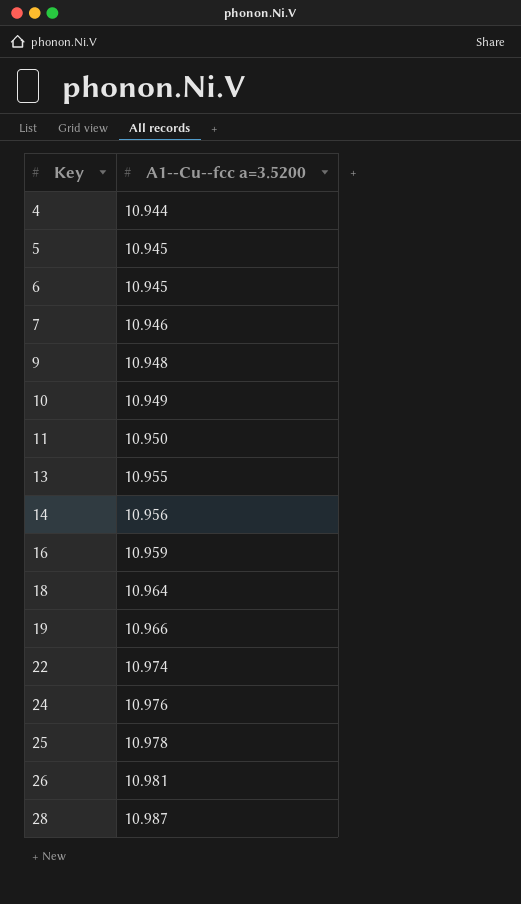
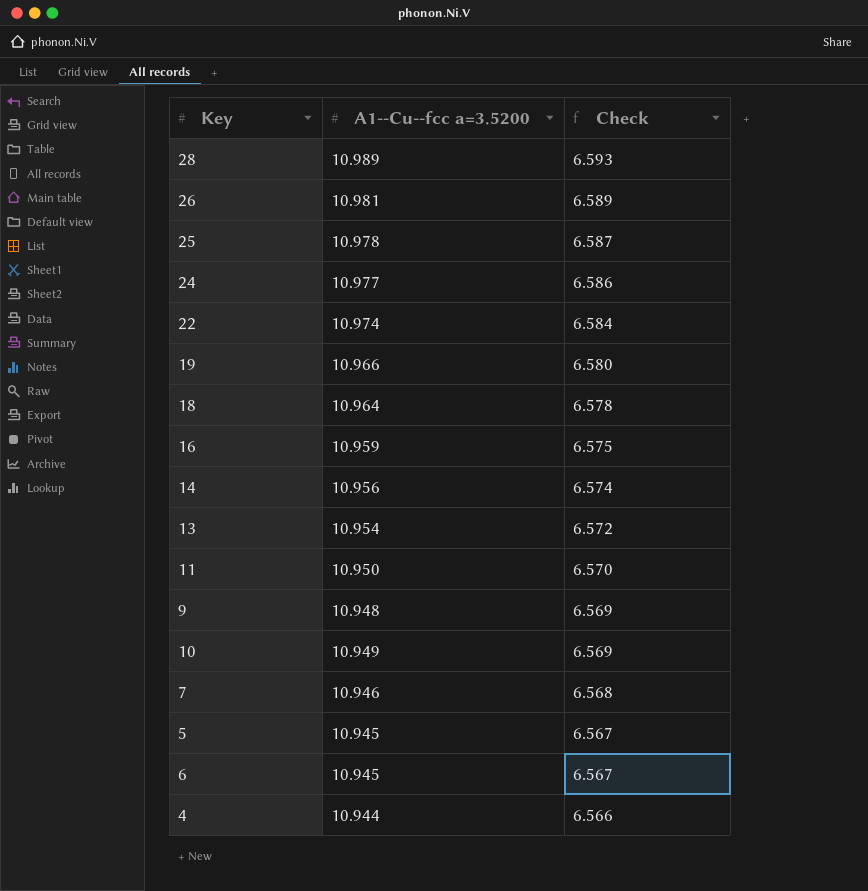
row order: Key ascending -> Check descending
column Check | formula: none -> [A1--Cu--fcc a=3.5200] * 0.6
28 | A1--Cu--fcc a=3.5200: 10.987 -> 10.989
24 | A1--Cu--fcc a=3.5200: 10.976 -> 10.977
13 | A1--Cu--fcc a=3.5200: 10.955 -> 10.954

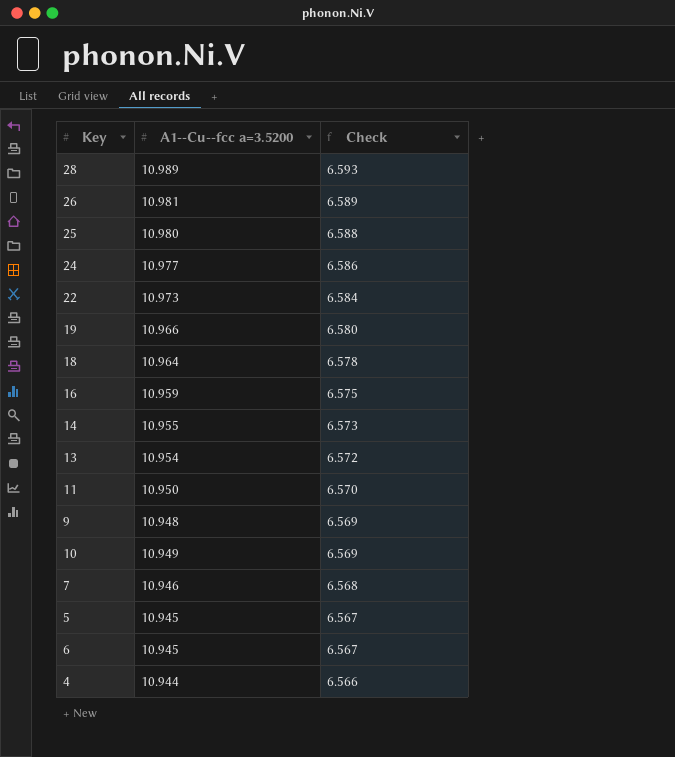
25 | A1--Cu--fcc a=3.5200: 10.978 -> 10.980
25 | Check: 6.587 -> 6.588
22 | A1--Cu--fcc a=3.5200: 10.974 -> 10.973
14 | A1--Cu--fcc a=3.5200: 10.956 -> 10.955
14 | Check: 6.574 -> 6.573

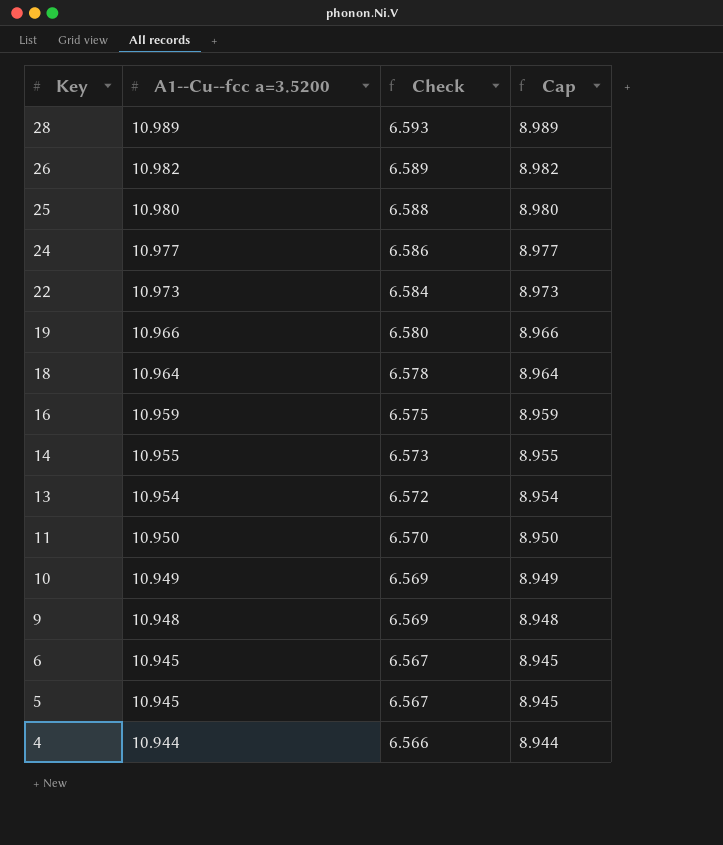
row order: Check descending -> Key descending
column Cap | formula: none -> [A1--Cu--fcc a=3.5200] - 2
row 7: 10.946 | 6.568 -> none
26 | A1--Cu--fcc a=3.5200: 10.981 -> 10.982

